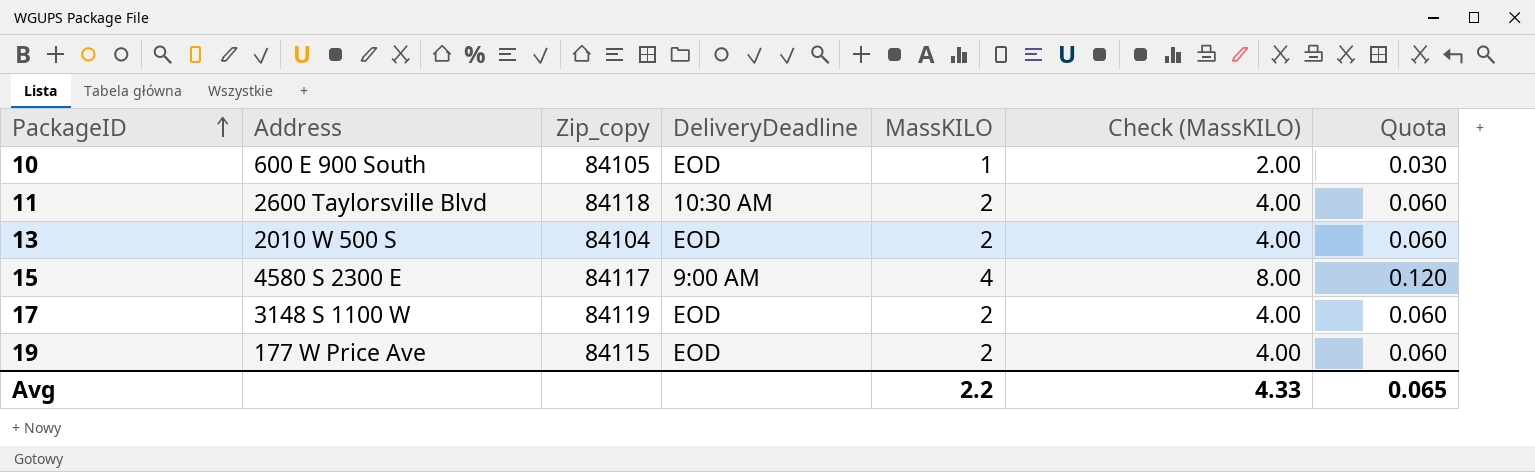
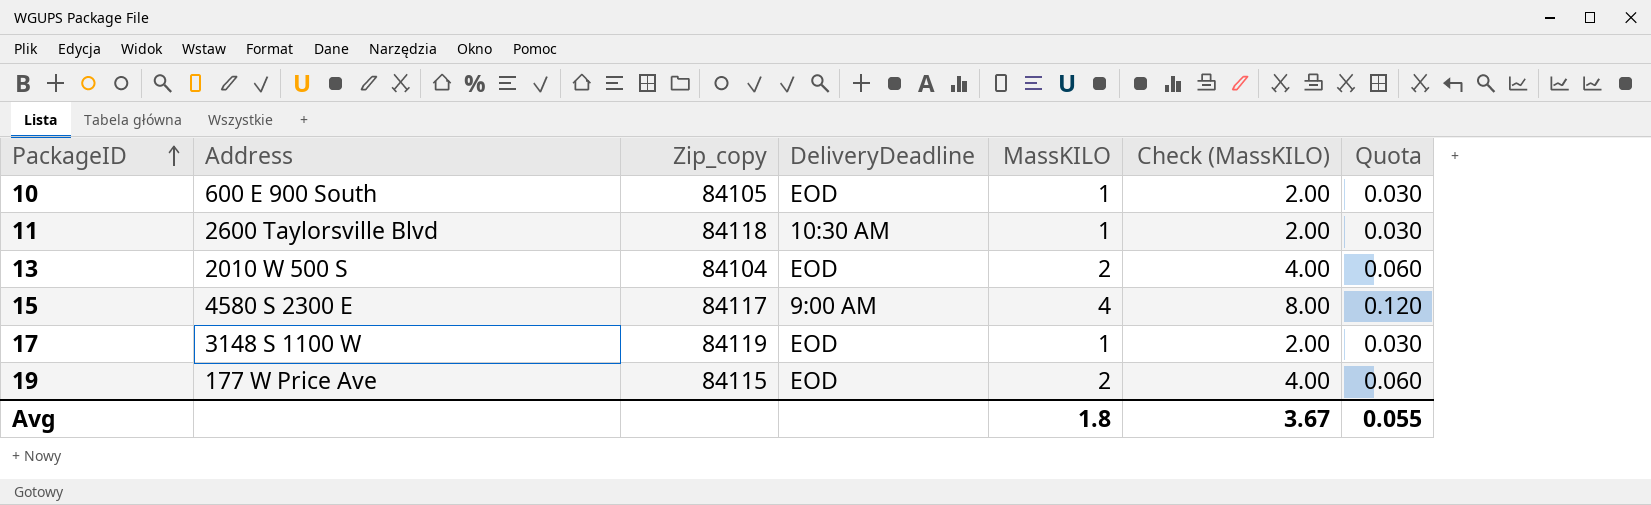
11 | MassKILO: 2 -> 1
11 | Check (MassKILO): 4.00 -> 2.00
11 | Quota: 0.060 -> 0.030
17 | MassKILO: 2 -> 1
17 | Check (MassKILO): 4.00 -> 2.00
17 | Quota: 0.060 -> 0.030
Avg | MassKILO: 2.2 -> 1.8
Avg | Check (MassKILO): 4.33 -> 3.67
Avg | Quota: 0.065 -> 0.055

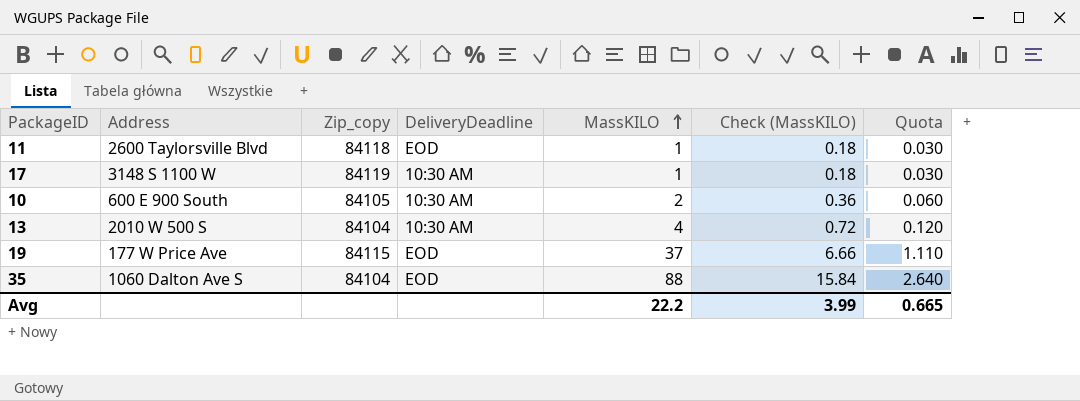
row order: PackageID ascending -> MassKILO ascending
column Check (MassKILO) | formula: [MassKILO] * 2 -> [MassKILO] * 0.18
row 15: 4580 S 2300 E | 84117 | 9:00 AM | 4 | 8.00 | 0.120 -> none
11 | DeliveryDeadline: 10:30 AM -> EOD
17 | DeliveryDeadline: EOD -> 10:30 AM
10 | DeliveryDeadline: EOD -> 10:30 AM
10 | MassKILO: 1 -> 2
10 | Quota: 0.030 -> 0.060
13 | DeliveryDeadline: EOD -> 10:30 AM
13 | MassKILO: 2 -> 4
13 | Quota: 0.060 -> 0.120
19 | MassKILO: 2 -> 37
19 | Quota: 0.060 -> 1.110
row 35: none -> 1060 Dalton Ave S | 84104 | EOD | 88 | 15.84 | 2.640
Avg | MassKILO: 1.8 -> 22.2
Avg | Check (MassKILO): 3.67 -> 3.99
Avg | Quota: 0.055 -> 0.665

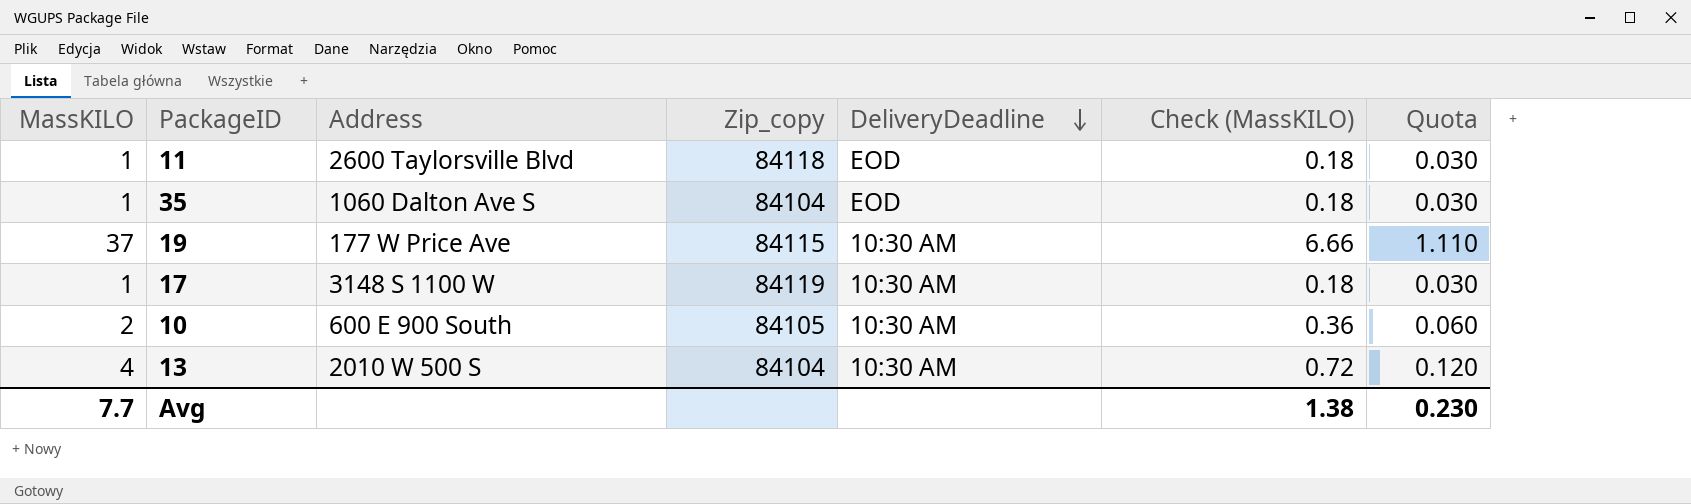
row order: MassKILO ascending -> DeliveryDeadline descending
column MassKILO | position: 5 -> 1
35 | MassKILO: 88 -> 1
35 | Check (MassKILO): 15.84 -> 0.18
35 | Quota: 2.640 -> 0.030
19 | DeliveryDeadline: EOD -> 10:30 AM
Avg | MassKILO: 22.2 -> 7.7
Avg | Check (MassKILO): 3.99 -> 1.38
Avg | Quota: 0.665 -> 0.230

